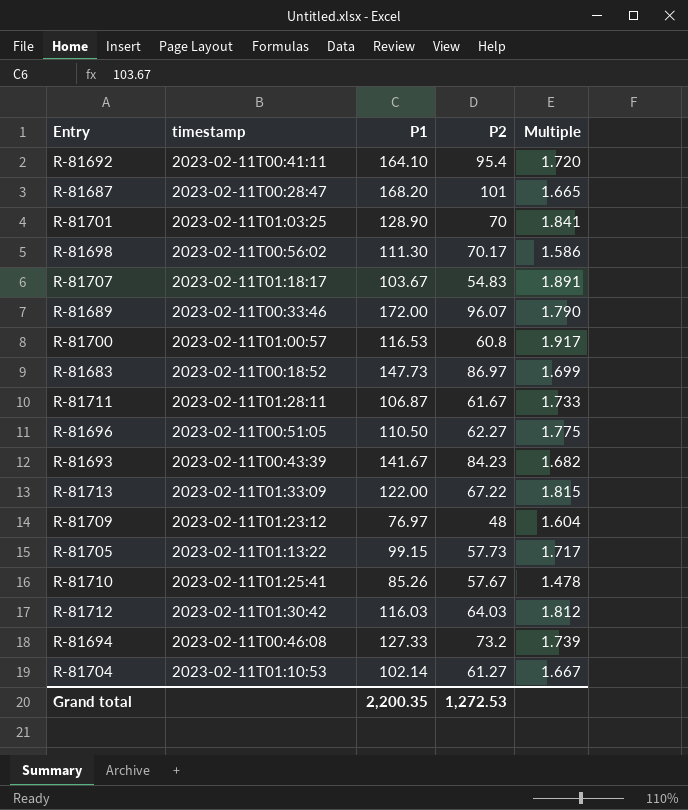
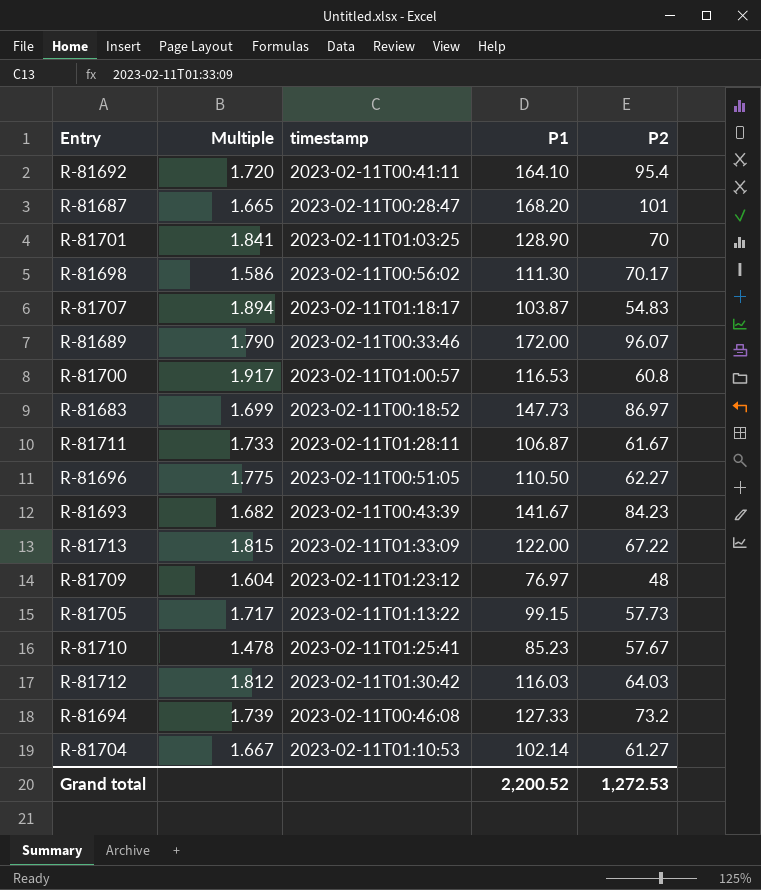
column Multiple | position: 5 -> 2
R-81707 | Multiple: 1.891 -> 1.894
R-81707 | P1: 103.67 -> 103.87
R-81710 | P1: 85.26 -> 85.23
Grand total | P1: 2,200.35 -> 2,200.52

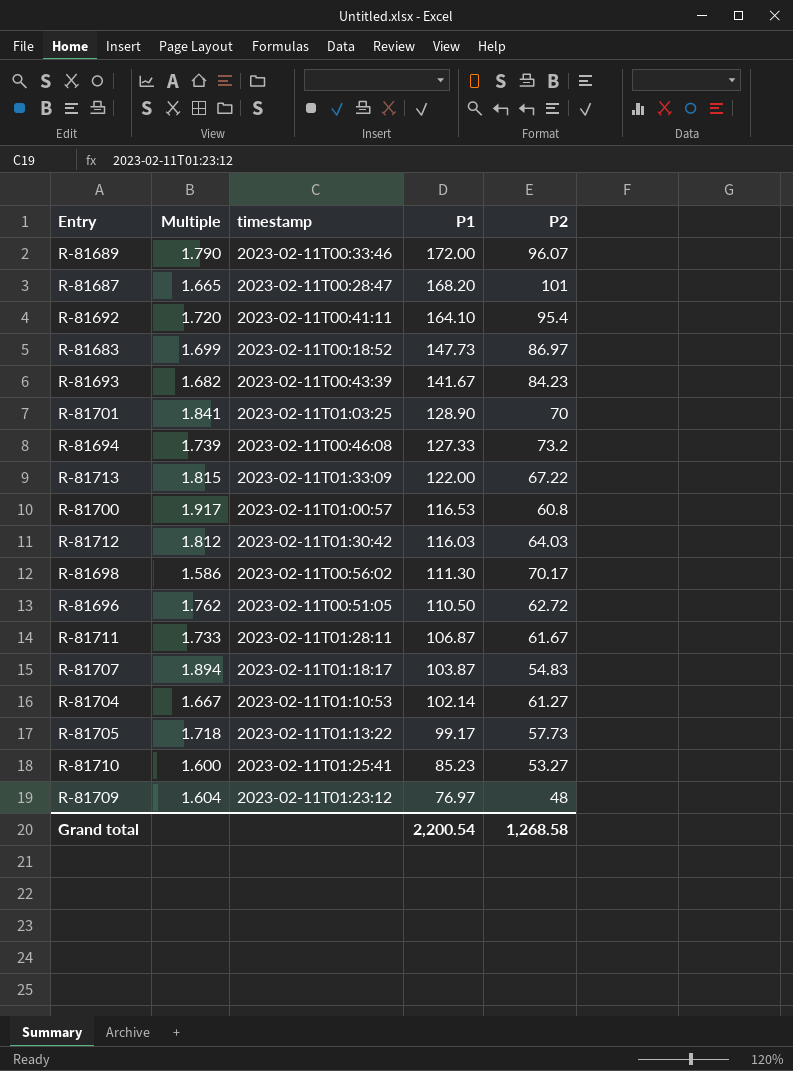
row order: none -> P1 descending
R-81696 | Multiple: 1.775 -> 1.762
R-81696 | P2: 62.27 -> 62.72
R-81705 | Multiple: 1.717 -> 1.718
R-81705 | P1: 99.15 -> 99.17
R-81710 | Multiple: 1.478 -> 1.600
R-81710 | P2: 57.67 -> 53.27
Grand total | P1: 2,200.52 -> 2,200.54
Grand total | P2: 1,272.53 -> 1,268.58

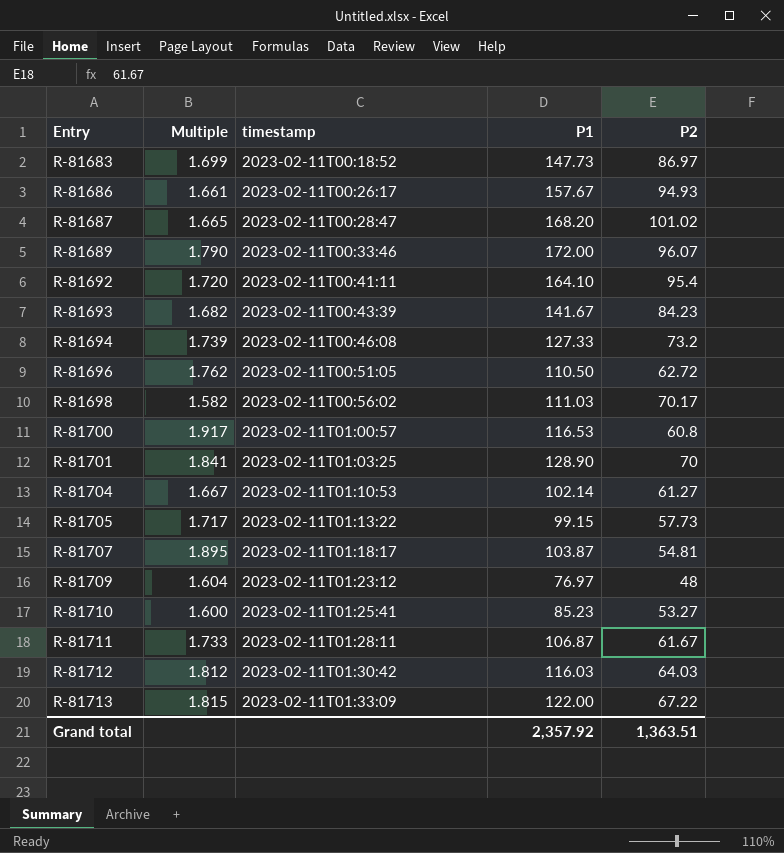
row order: P1 descending -> Entry ascending
row R-81686: none -> 1.661 | 2023-02-11T00:26:17 | 157.67 | 94.93
R-81687 | P2: 101 -> 101.02
R-81698 | Multiple: 1.586 -> 1.582
R-81698 | P1: 111.30 -> 111.03
R-81705 | Multiple: 1.718 -> 1.717
R-81705 | P1: 99.17 -> 99.15
R-81707 | Multiple: 1.894 -> 1.895
R-81707 | P2: 54.83 -> 54.81
Grand total | P1: 2,200.54 -> 2,357.92
Grand total | P2: 1,268.58 -> 1,363.51

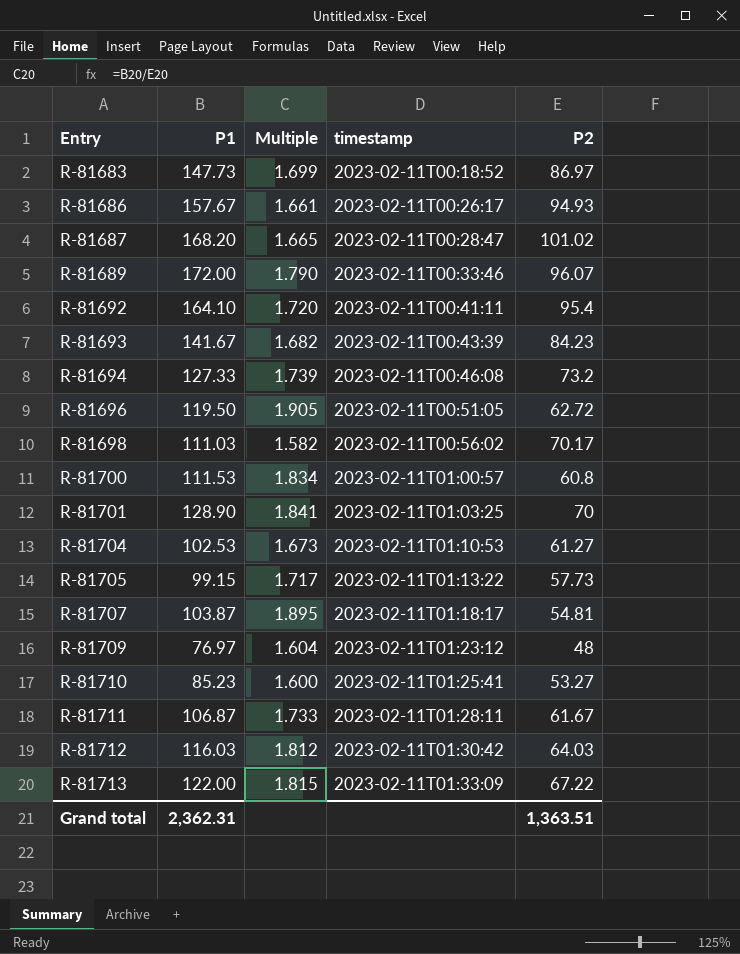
column P1 | position: 4 -> 2
R-81696 | P1: 110.50 -> 119.50
R-81696 | Multiple: 1.762 -> 1.905
R-81700 | P1: 116.53 -> 111.53
R-81700 | Multiple: 1.917 -> 1.834
R-81704 | P1: 102.14 -> 102.53
R-81704 | Multiple: 1.667 -> 1.673
Grand total | P1: 2,357.92 -> 2,362.31

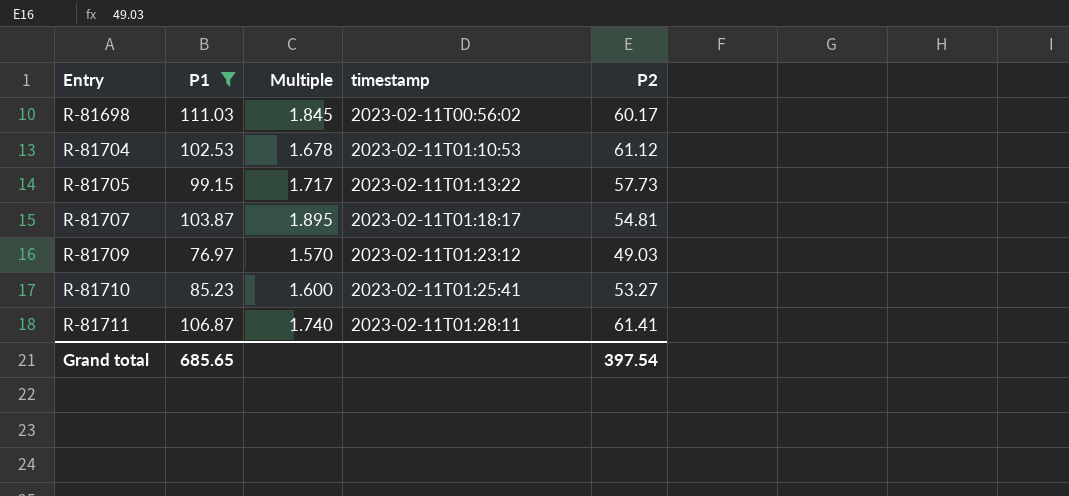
filter: none -> P1 <= 111.03
R-81698 | Multiple: 1.582 -> 1.845
R-81698 | P2: 70.17 -> 60.17
R-81704 | Multiple: 1.673 -> 1.678
R-81704 | P2: 61.27 -> 61.12
R-81709 | Multiple: 1.604 -> 1.570
R-81709 | P2: 48 -> 49.03
R-81711 | Multiple: 1.733 -> 1.740
R-81711 | P2: 61.67 -> 61.41
Grand total | P1: 2,362.31 -> 685.65
Grand total | P2: 1,363.51 -> 397.54

